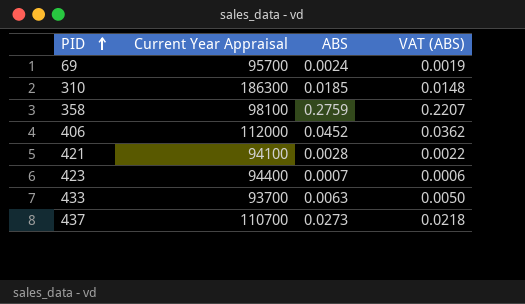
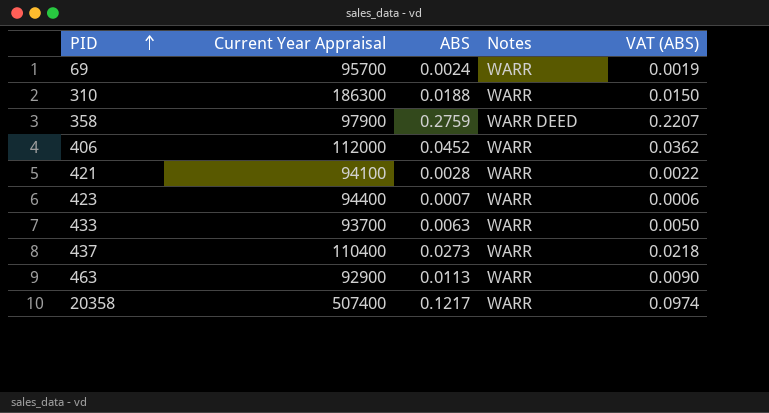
column Notes | position: none -> 4
310 | ABS: 0.0185 -> 0.0188
310 | VAT (ABS): 0.0148 -> 0.0150
358 | Current Year Appraisal: 98100 -> 97900
437 | Current Year Appraisal: 110700 -> 110400
row 463: none -> 92900 | 0.0113 | WARR | 0.0090
row 20358: none -> 507400 | 0.1217 | WARR | 0.0974

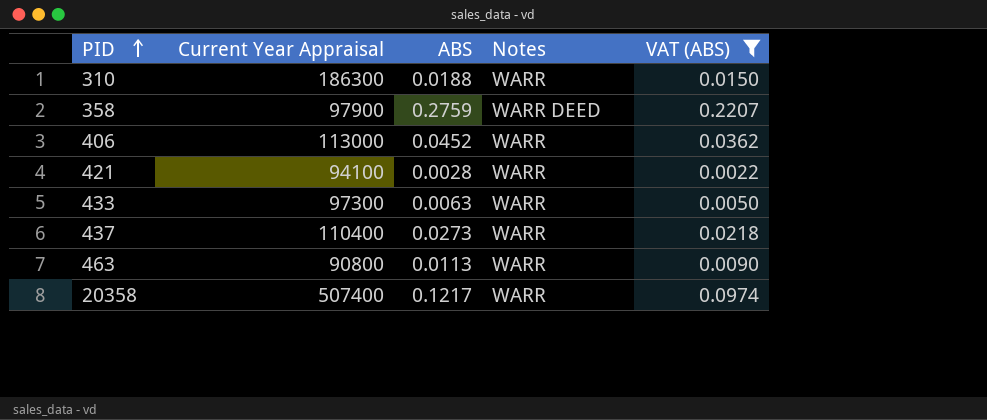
filter: none -> VAT (ABS) >= 0.0022
406 | Current Year Appraisal: 112000 -> 113000
433 | Current Year Appraisal: 93700 -> 97300
463 | Current Year Appraisal: 92900 -> 90800

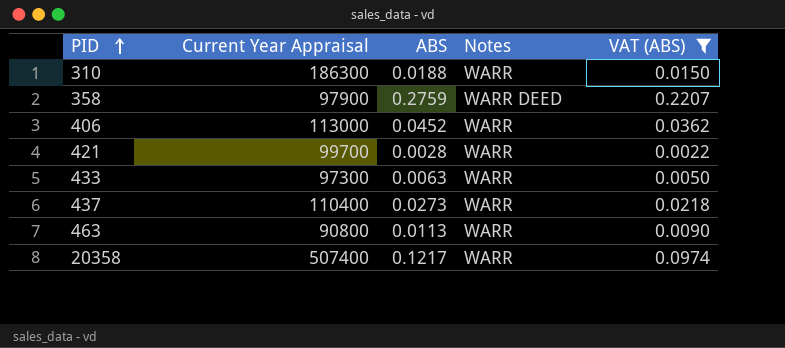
421 | Current Year Appraisal: 94100 -> 99700

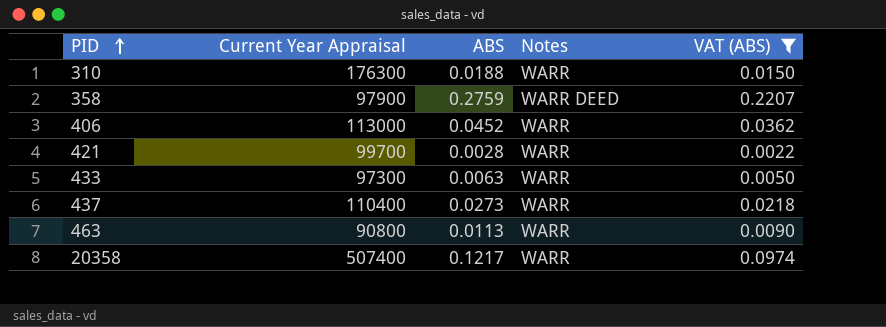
310 | Current Year Appraisal: 186300 -> 176300

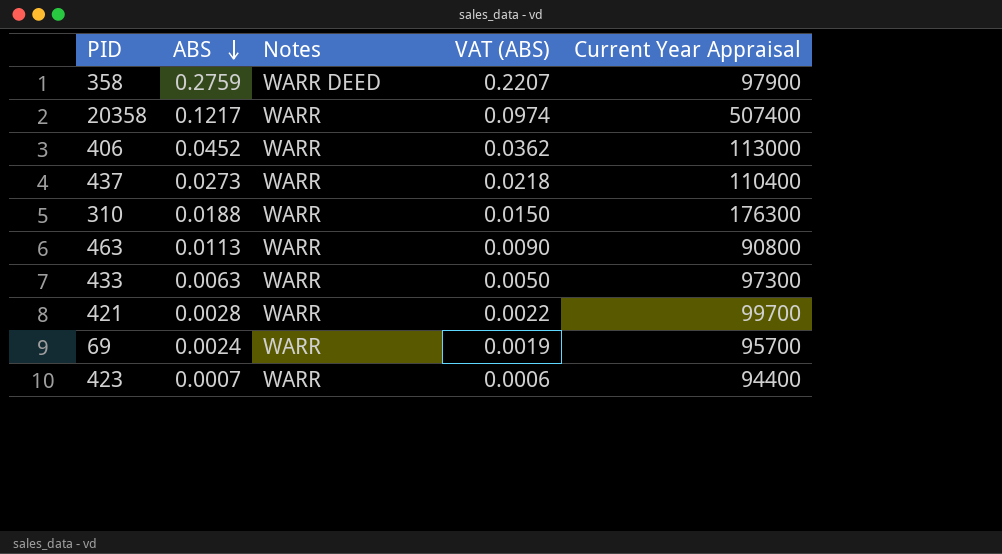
filter: VAT (ABS) >= 0.0022 -> none
row order: PID ascending -> ABS descending
column Current Year Appraisal | position: 2 -> 5

